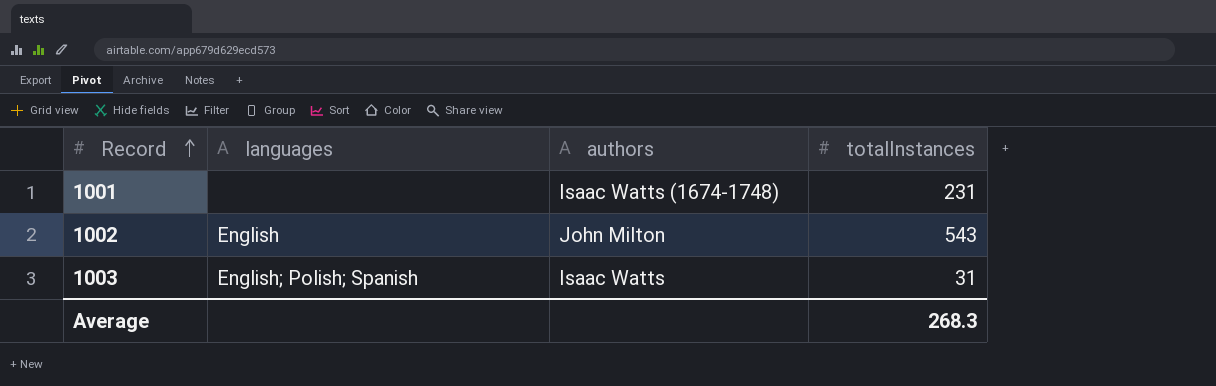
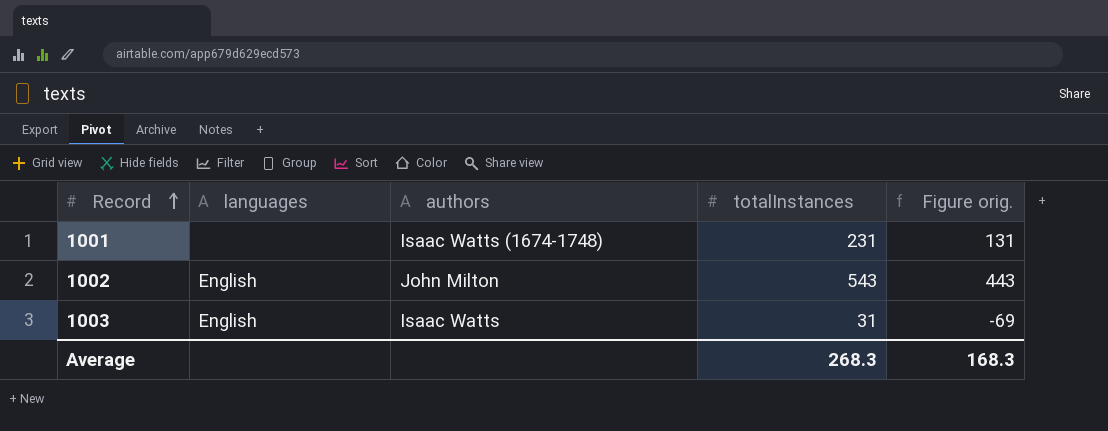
column Figure orig. | formula: none -> [totalInstances] - 100
1003 | languages: English; Polish; Spanish -> English

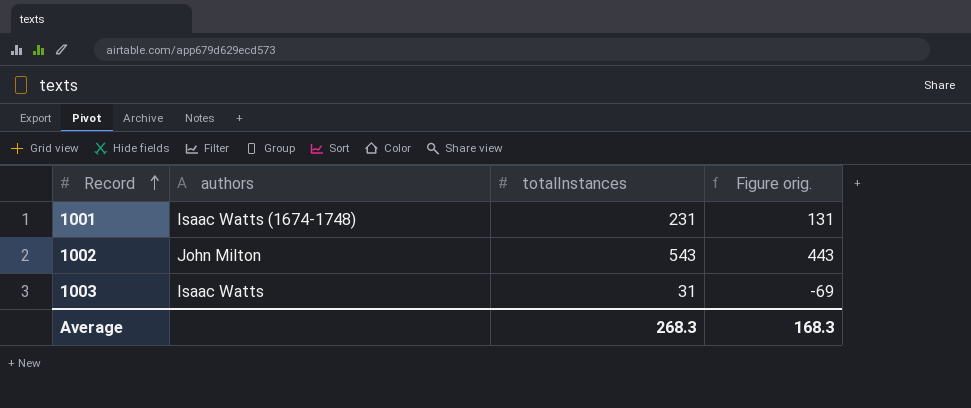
column languages | position: 2 -> none

